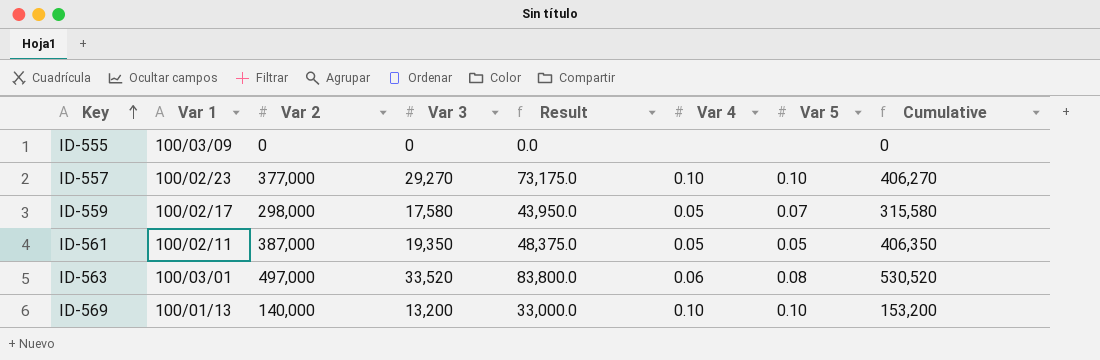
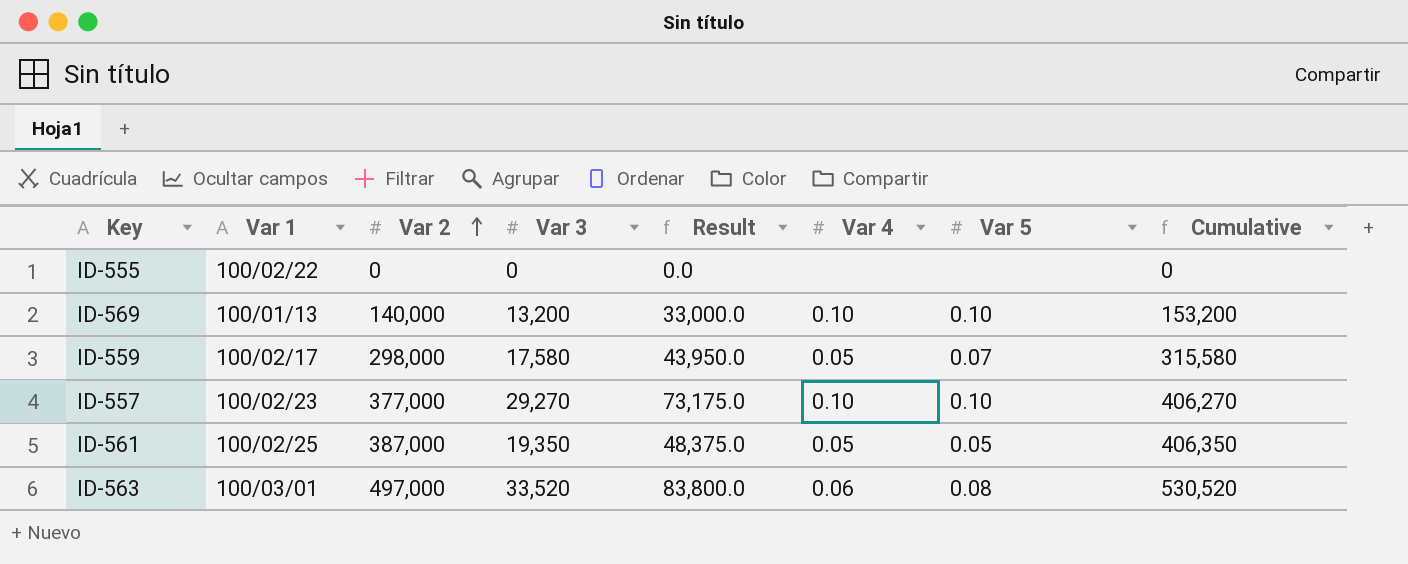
row order: Key ascending -> Var 2 ascending
ID-555 | Var 1: 100/03/09 -> 100/02/22
ID-561 | Var 1: 100/02/11 -> 100/02/25

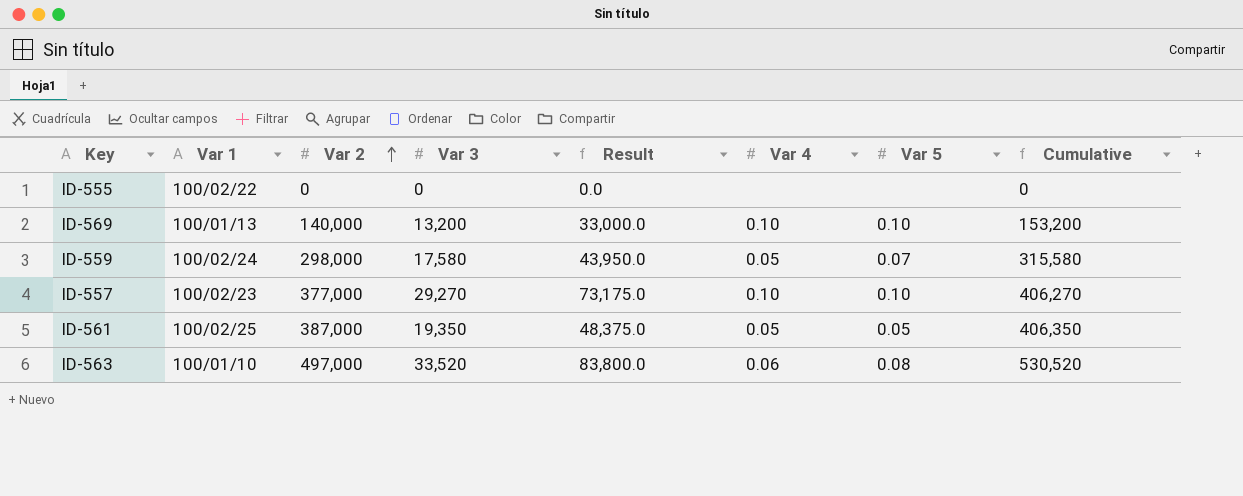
ID-559 | Var 1: 100/02/17 -> 100/02/24
ID-563 | Var 1: 100/03/01 -> 100/01/10

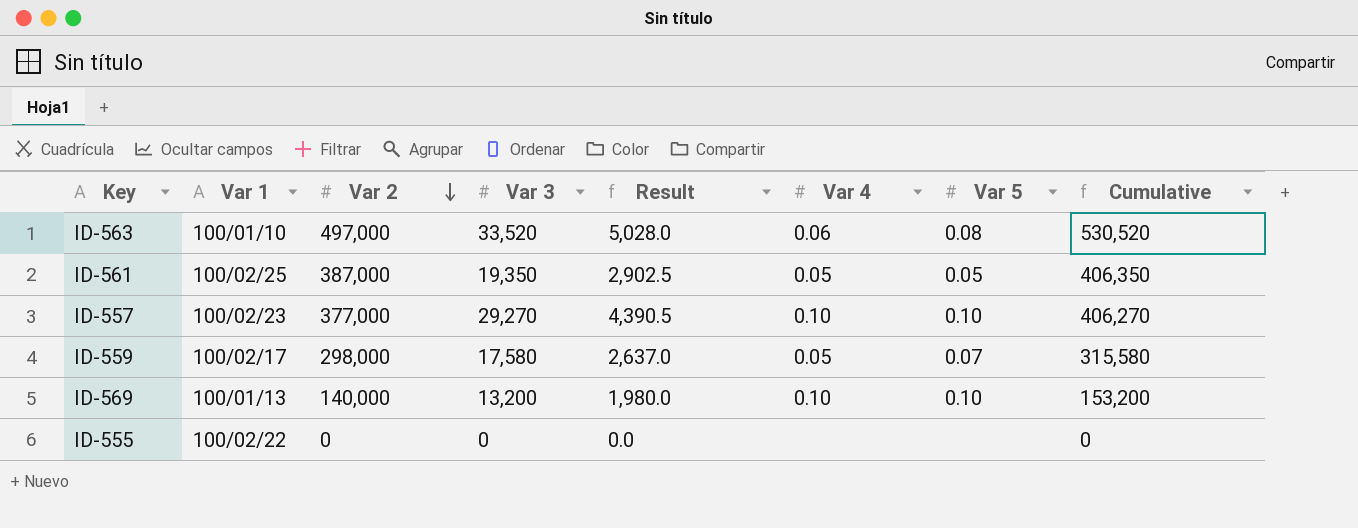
row order: Var 2 ascending -> Var 2 descending
column Result | formula: [Var 3] * 2.5 -> [Var 3] * 0.15
ID-559 | Var 1: 100/02/24 -> 100/02/17

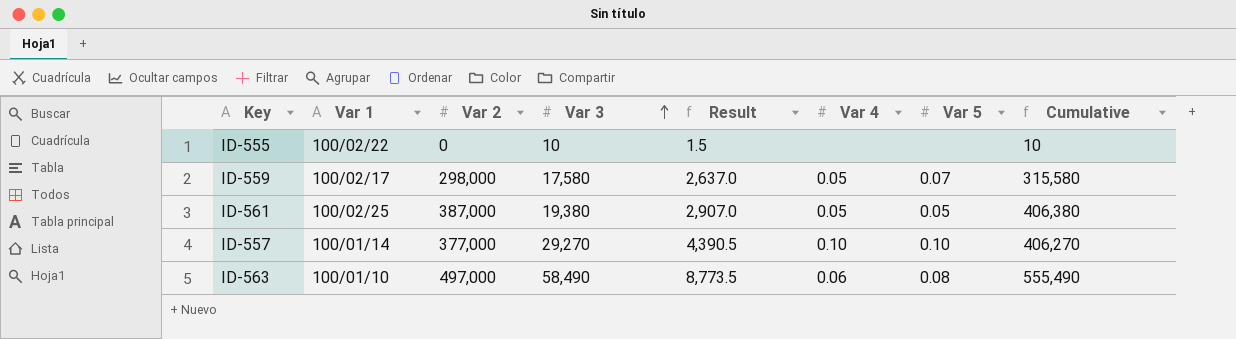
row order: Var 2 descending -> Var 3 ascending
row ID-569: 100/01/13 | 140,000 | 13,200 | 1,980.0 | 0.10 | 0.10 | 153,200 -> none
ID-555 | Var 3: 0 -> 10
ID-555 | Result: 0.0 -> 1.5
ID-555 | Cumulative: 0 -> 10
ID-561 | Var 3: 19,350 -> 19,380
ID-561 | Result: 2,902.5 -> 2,907.0
ID-561 | Cumulative: 406,350 -> 406,380
ID-557 | Var 1: 100/02/23 -> 100/01/14
ID-563 | Var 3: 33,520 -> 58,490
ID-563 | Result: 5,028.0 -> 8,773.5
ID-563 | Cumulative: 530,520 -> 555,490

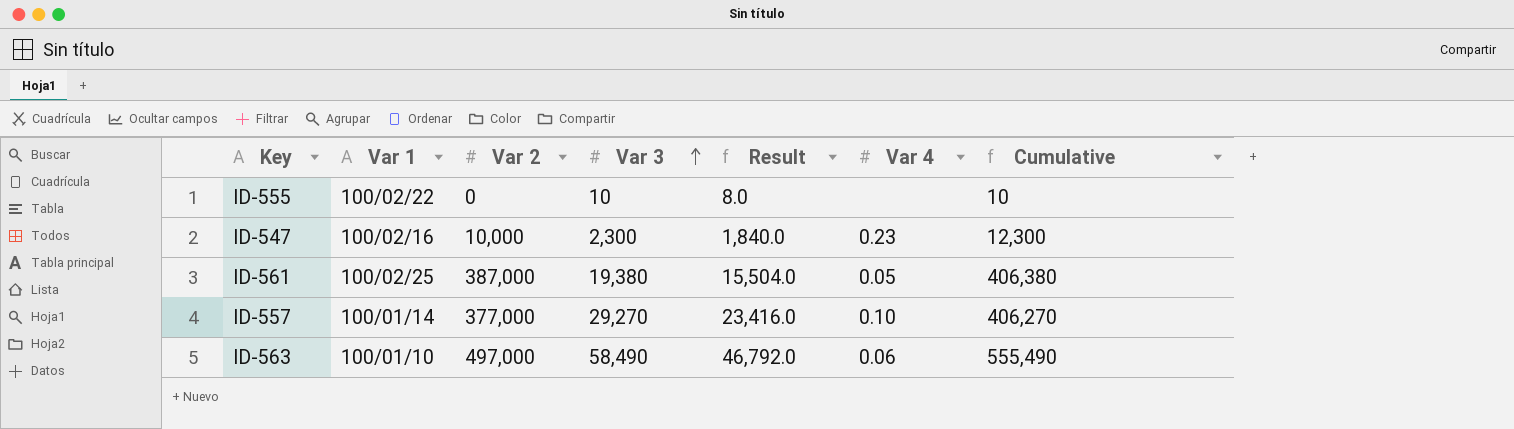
column Var 5 | position: 7 -> none
column Result | formula: [Var 3] * 0.15 -> [Var 3] * 0.8
row ID-559: 100/02/17 | 298,000 | 17,580 | 2,637.0 | 0.05 | 0.07 | 315,580 -> none
row ID-547: none -> 100/02/16 | 10,000 | 2,300 | 1,840.0 | 0.23 | 12,300

